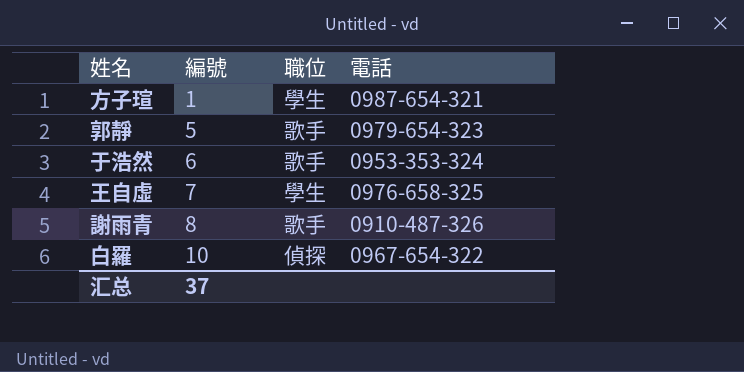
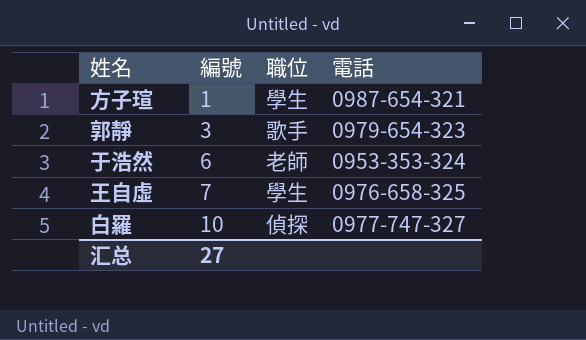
row 謝雨青: 8 | 歌手 | 0910-487-326 -> none
郭靜 | 編號: 5 -> 3
于浩然 | 職位: 歌手 -> 老師
白羅 | 電話: 0967-654-322 -> 0977-747-327
汇总 | 編號: 37 -> 27

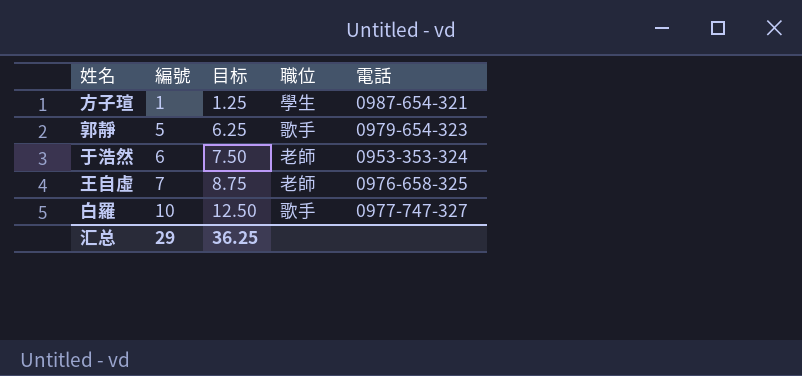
column 目标 | formula: none -> [編號] * 1.25
郭靜 | 編號: 3 -> 5
王自虛 | 職位: 學生 -> 老師
白羅 | 職位: 偵探 -> 歌手
汇总 | 編號: 27 -> 29

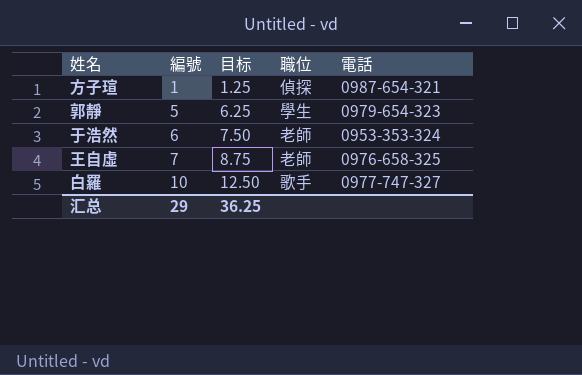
方子瑄 | 職位: 學生 -> 偵探
郭靜 | 職位: 歌手 -> 學生

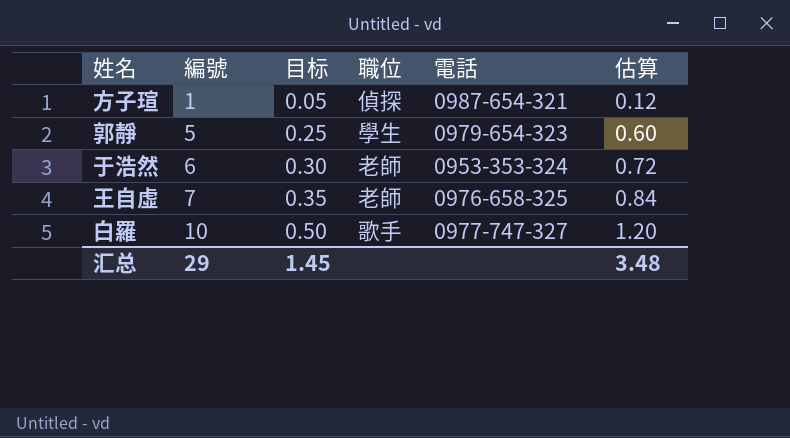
column 目标 | formula: [編號] * 1.25 -> [編號] * 0.05
column 估算 | formula: none -> [編號] * 0.12
汇总 | 目标: 36.25 -> 1.45

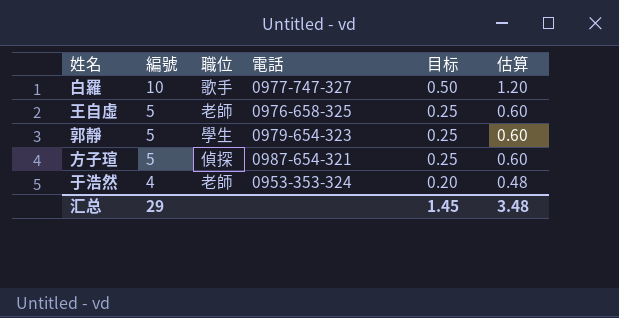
row order: 編號 ascending -> 編號 descending
column 目标 | position: 3 -> 5
王自虛 | 編號: 7 -> 5
王自虛 | 目标: 0.35 -> 0.25
王自虛 | 估算: 0.84 -> 0.60
方子瑄 | 編號: 1 -> 5
方子瑄 | 目标: 0.05 -> 0.25
方子瑄 | 估算: 0.12 -> 0.60
于浩然 | 編號: 6 -> 4
于浩然 | 目标: 0.30 -> 0.20
于浩然 | 估算: 0.72 -> 0.48

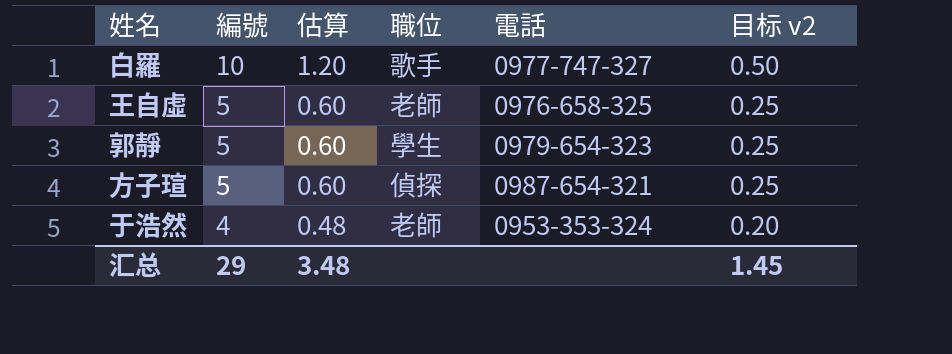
column 估算 | position: 6 -> 3
column name: 目标 -> 目标 v2

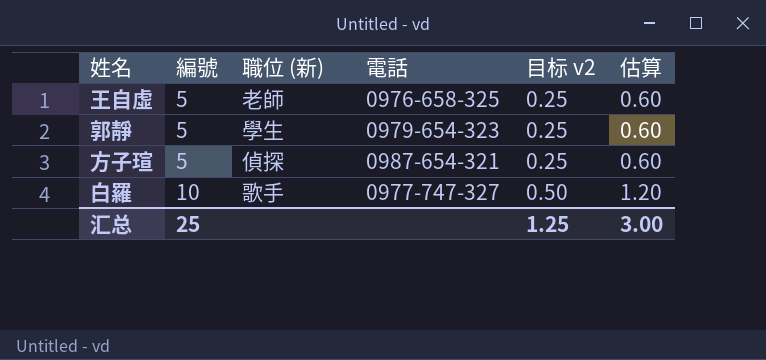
row order: 編號 descending -> 編號 ascending
column name: 職位 -> 職位 (新)
column 估算 | position: 3 -> 6
row 于浩然: 4 | 0.48 | 老師 | 0953-353-324 | 0.20 -> none
汇总 | 編號: 29 -> 25
汇总 | 目标 v2: 1.45 -> 1.25
汇总 | 估算: 3.48 -> 3.00

